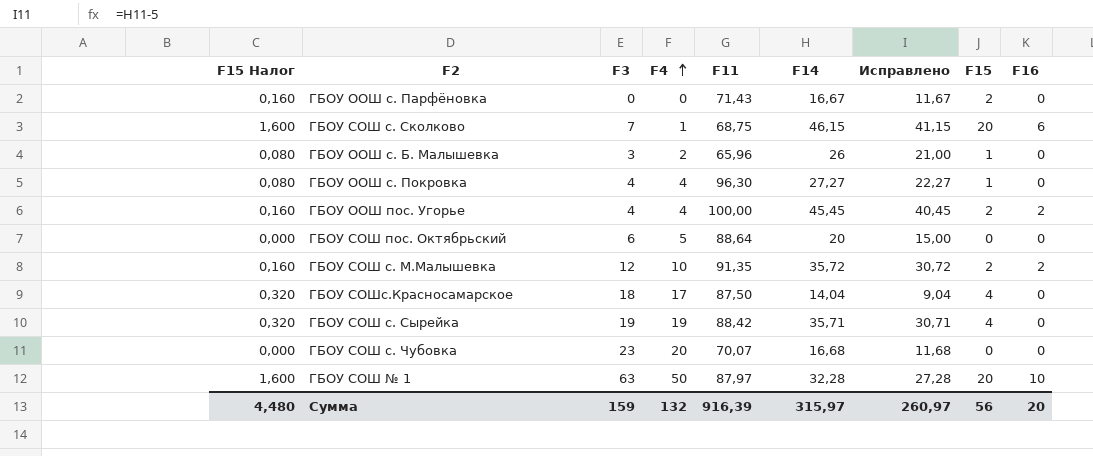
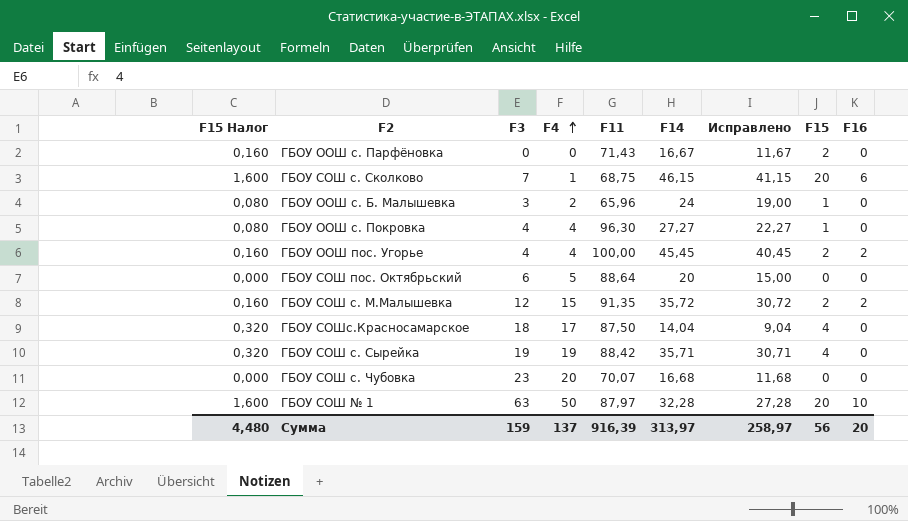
ГБОУ ООШ с. Б. Малышевка | F14: 26 -> 24
ГБОУ ООШ с. Б. Малышевка | Исправлено: 21,00 -> 19,00
ГБОУ СОШ с. М.Малышевка | F4: 10 -> 15
Сумма | F4: 132 -> 137
Сумма | F14: 315,97 -> 313,97
Сумма | Исправлено: 260,97 -> 258,97

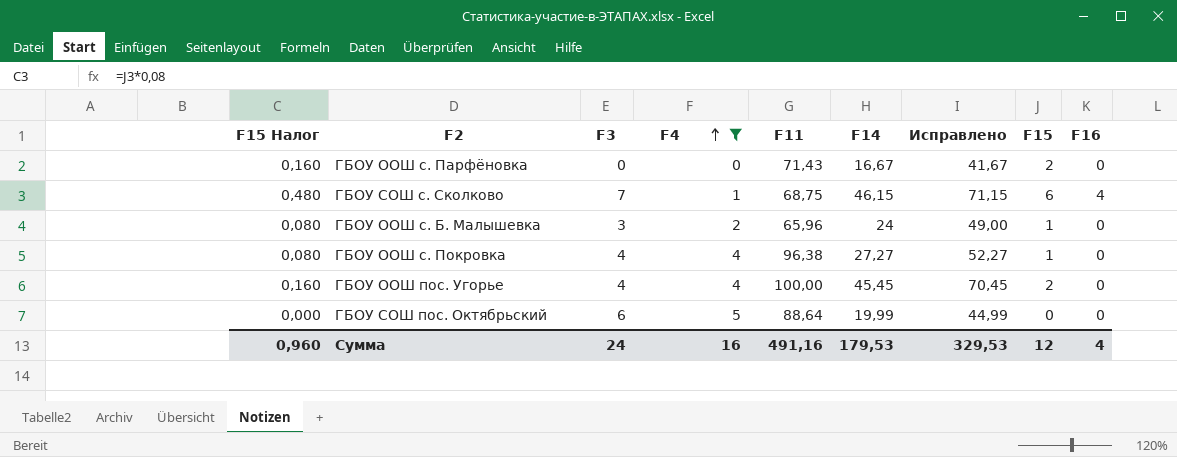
filter: none -> F4 <= 5
column Исправлено | formula: [F14] - 5 -> [F14] + 25
ГБОУ СОШ с. Сколково | F15 Налог: 1,600 -> 0,480
ГБОУ СОШ с. Сколково | F15: 20 -> 6
ГБОУ СОШ с. Сколково | F16: 6 -> 4
ГБОУ ООШ с. Покровка | F11: 96,30 -> 96,38
ГБОУ ООШ пос. Угорье | F16: 2 -> 0
ГБОУ СОШ пос. Октябрьский | F14: 20 -> 19,99
Сумма | F15 Налог: 4,480 -> 0,960
Сумма | F3: 159 -> 24
Сумма | F4: 137 -> 16
Сумма | F11: 916,39 -> 491,16
Сумма | F14: 313,97 -> 179,53
Сумма | Исправлено: 258,97 -> 329,53
Сумма | F15: 56 -> 12
Сумма | F16: 20 -> 4

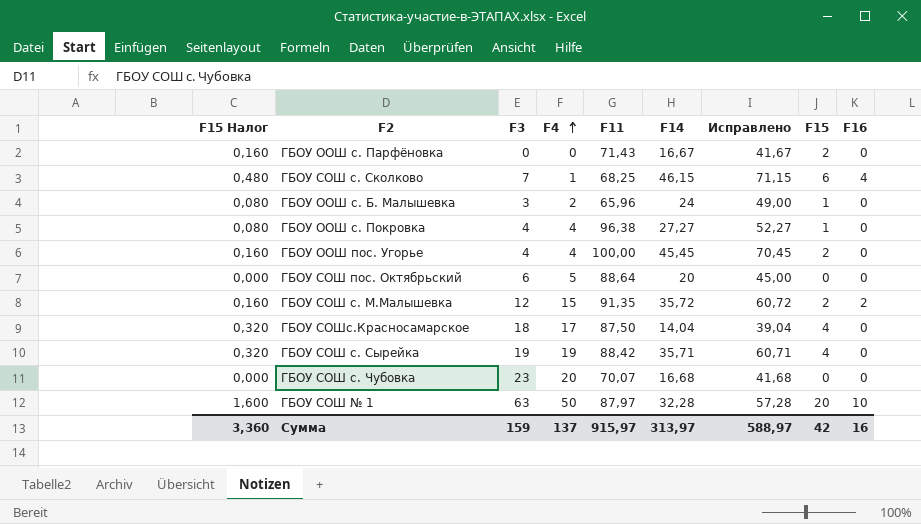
filter: F4 <= 5 -> none
ГБОУ СОШ с. Сколково | F11: 68,75 -> 68,25
ГБОУ СОШ пос. Октябрьский | F14: 19,99 -> 20
ГБОУ СОШ пос. Октябрьский | Исправлено: 44,99 -> 45,00
Сумма | F15 Налог: 0,960 -> 3,360
Сумма | F3: 24 -> 159
Сумма | F4: 16 -> 137
Сумма | F11: 491,16 -> 915,97
Сумма | F14: 179,53 -> 313,97
Сумма | Исправлено: 329,53 -> 588,97
Сумма | F15: 12 -> 42
Сумма | F16: 4 -> 16

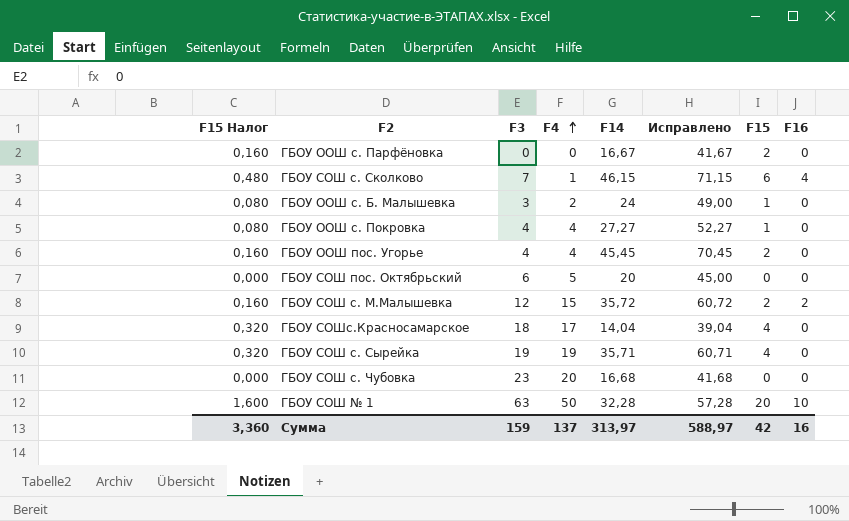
column F11 | position: 5 -> none

